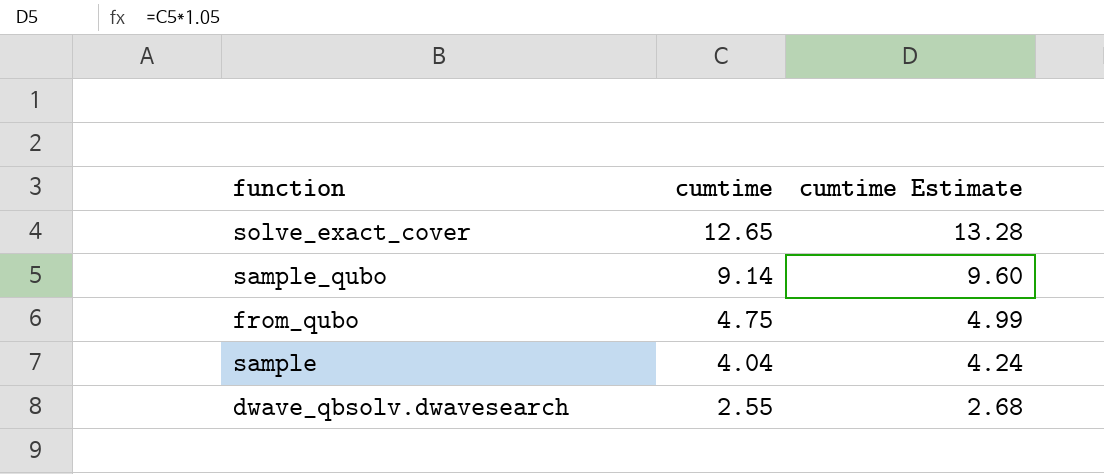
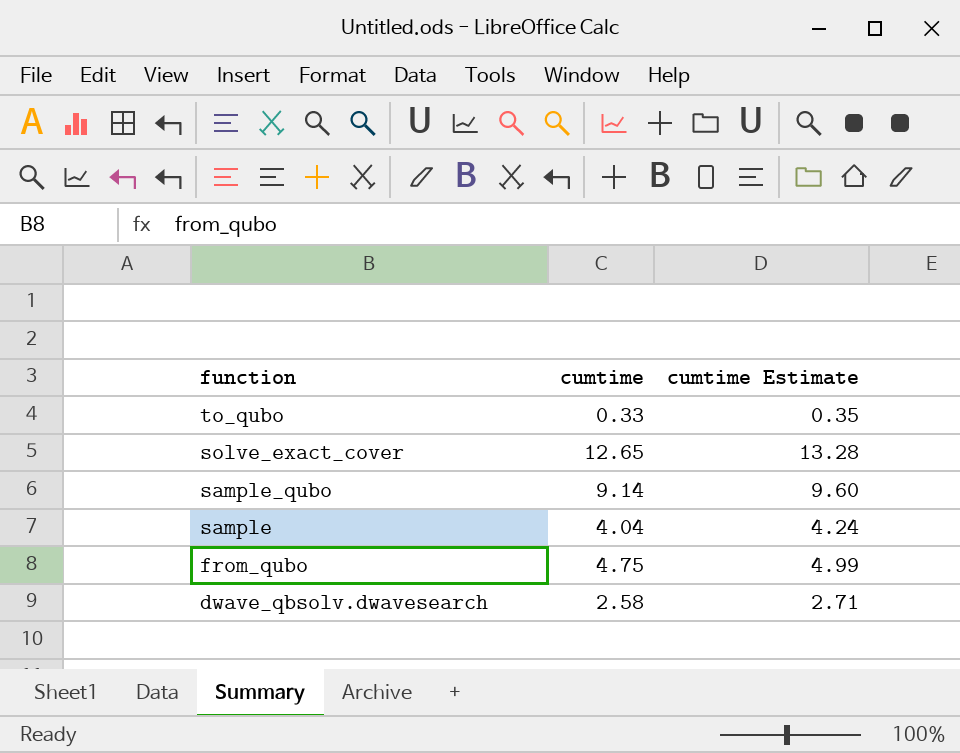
row order: cumtime descending -> function descending
row to_qubo: none -> 0.33 | 0.35
dwave_qbsolv.dwavesearch | cumtime: 2.55 -> 2.58
dwave_qbsolv.dwavesearch | cumtime Estimate: 2.68 -> 2.71

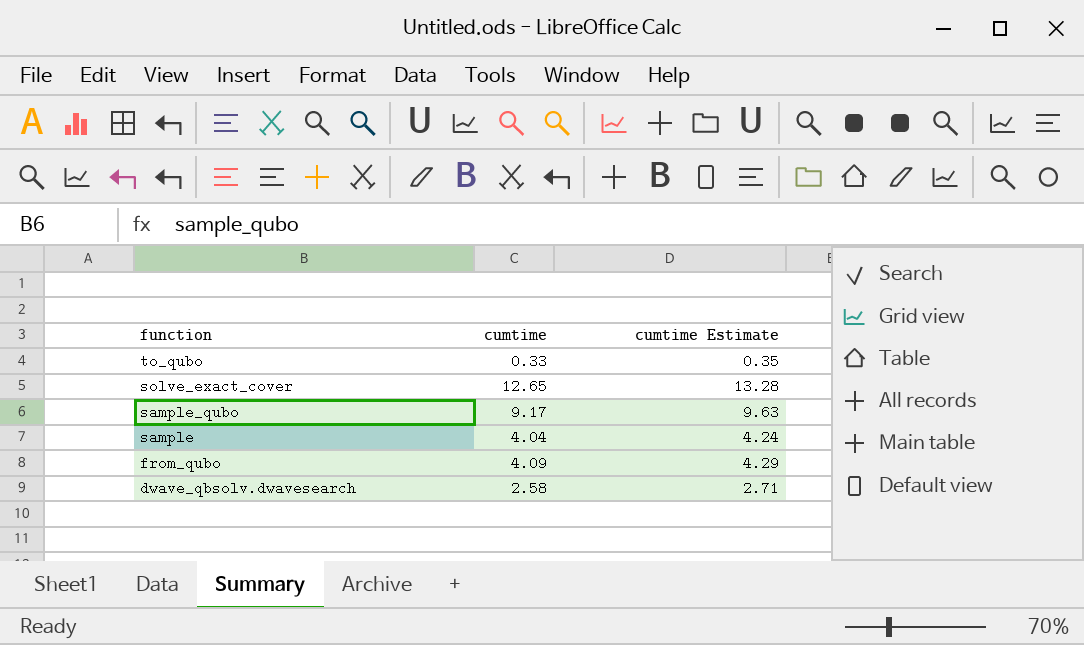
sample_qubo | cumtime: 9.14 -> 9.17
sample_qubo | cumtime Estimate: 9.60 -> 9.63
from_qubo | cumtime: 4.75 -> 4.09
from_qubo | cumtime Estimate: 4.99 -> 4.29

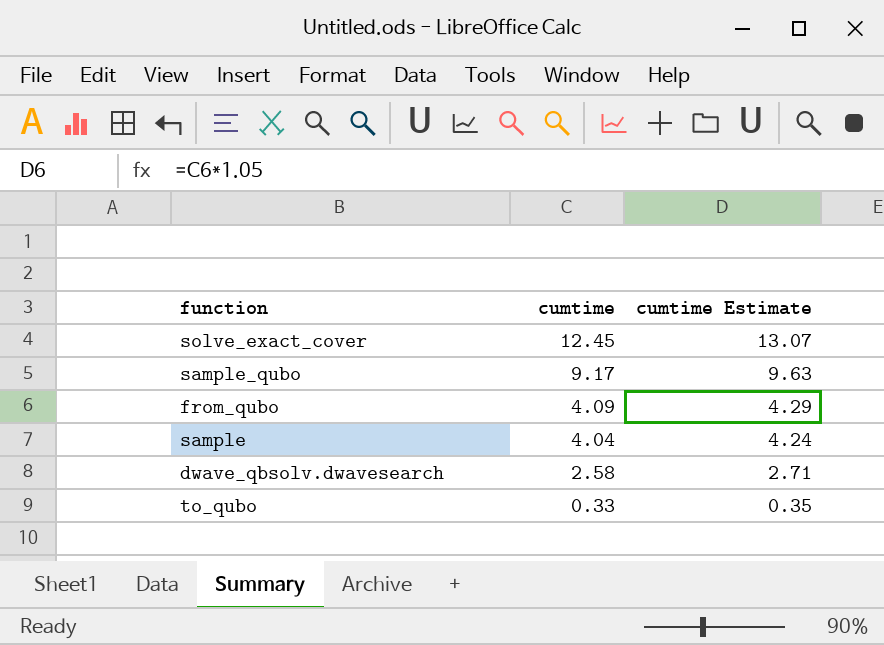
row order: function descending -> cumtime descending
solve_exact_cover | cumtime: 12.65 -> 12.45
solve_exact_cover | cumtime Estimate: 13.28 -> 13.07

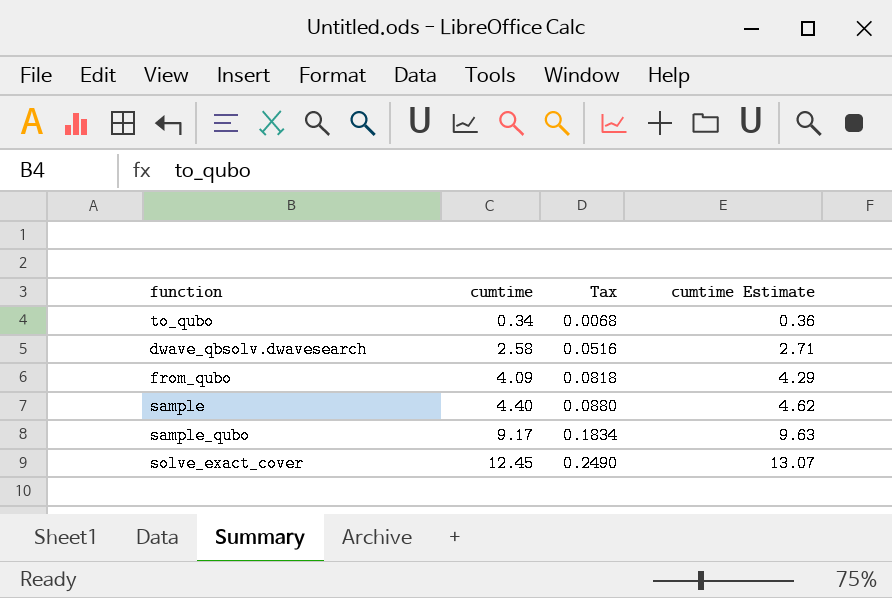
row order: cumtime descending -> cumtime ascending
column Tax | formula: none -> [cumtime] * 0.02
to_qubo | cumtime: 0.33 -> 0.34
to_qubo | cumtime Estimate: 0.35 -> 0.36
sample | cumtime: 4.04 -> 4.40
sample | cumtime Estimate: 4.24 -> 4.62

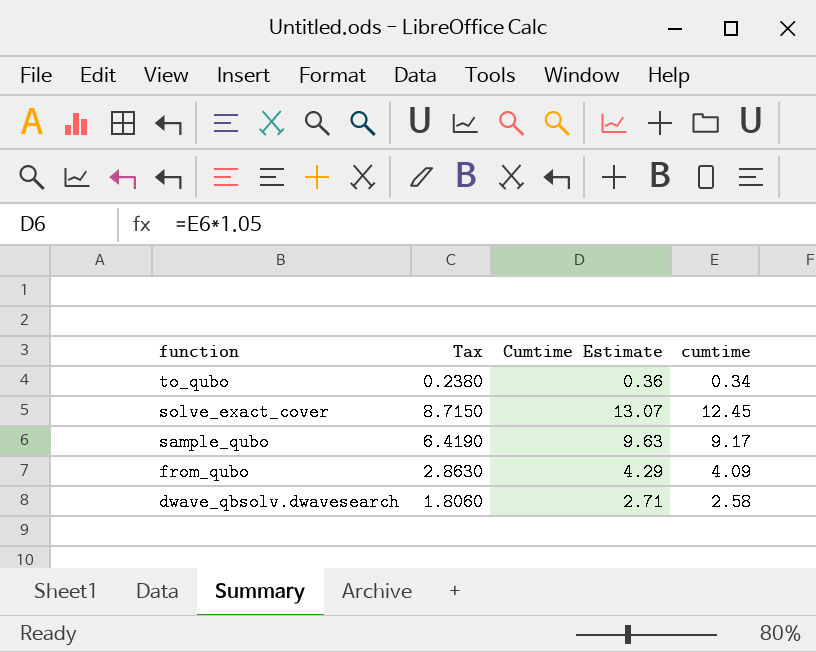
row order: cumtime ascending -> function descending
column Tax | formula: [cumtime] * 0.02 -> [cumtime] * 0.7
column name: cumtime Estimate -> Cumtime Estimate
column cumtime | position: 2 -> 4
row sample: 4.40 | 0.0880 | 4.62 -> none

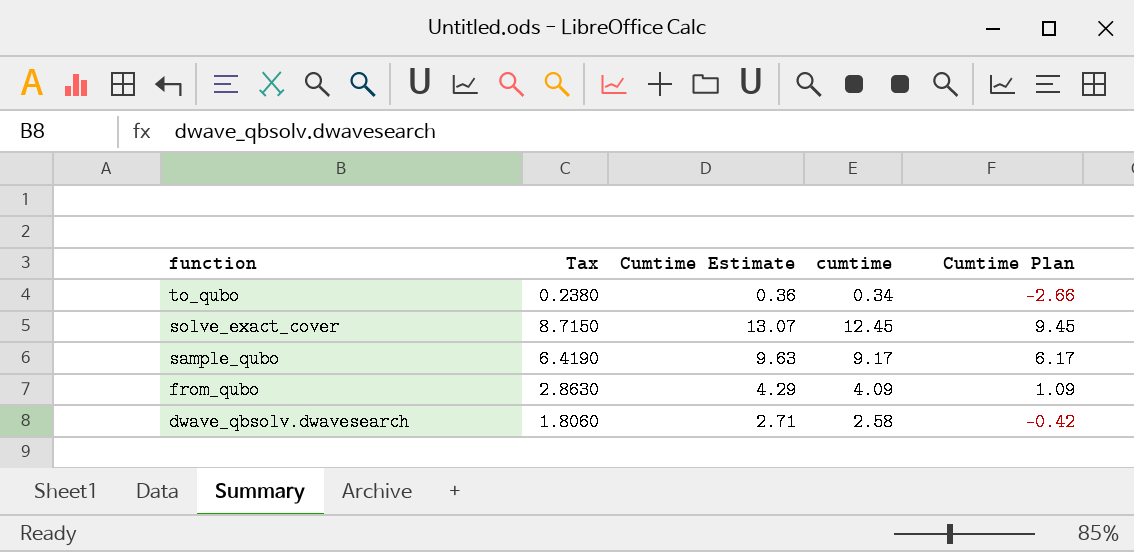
column Cumtime Plan | formula: none -> [cumtime] - 3

